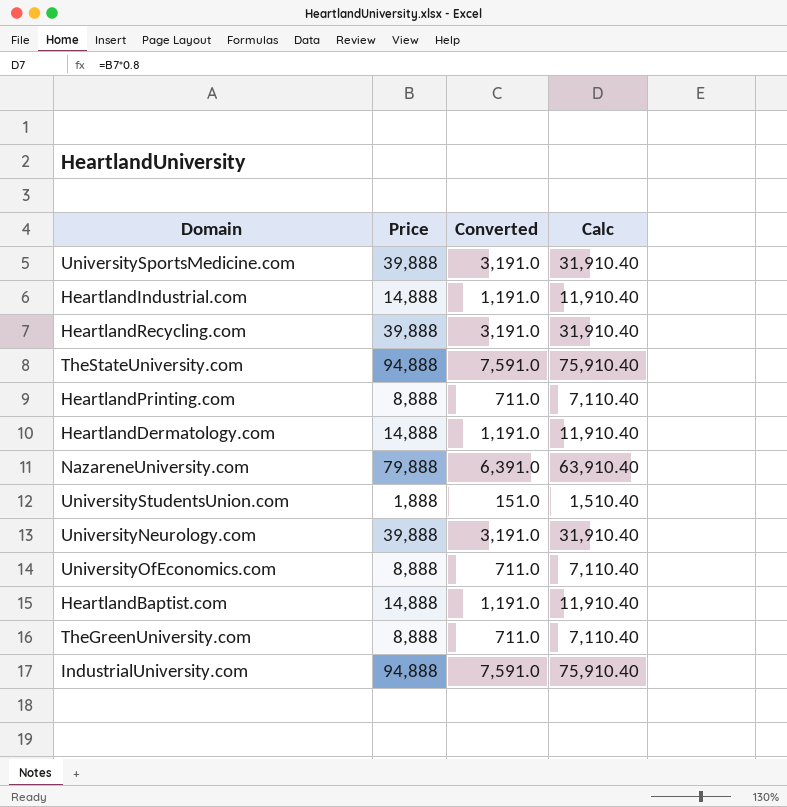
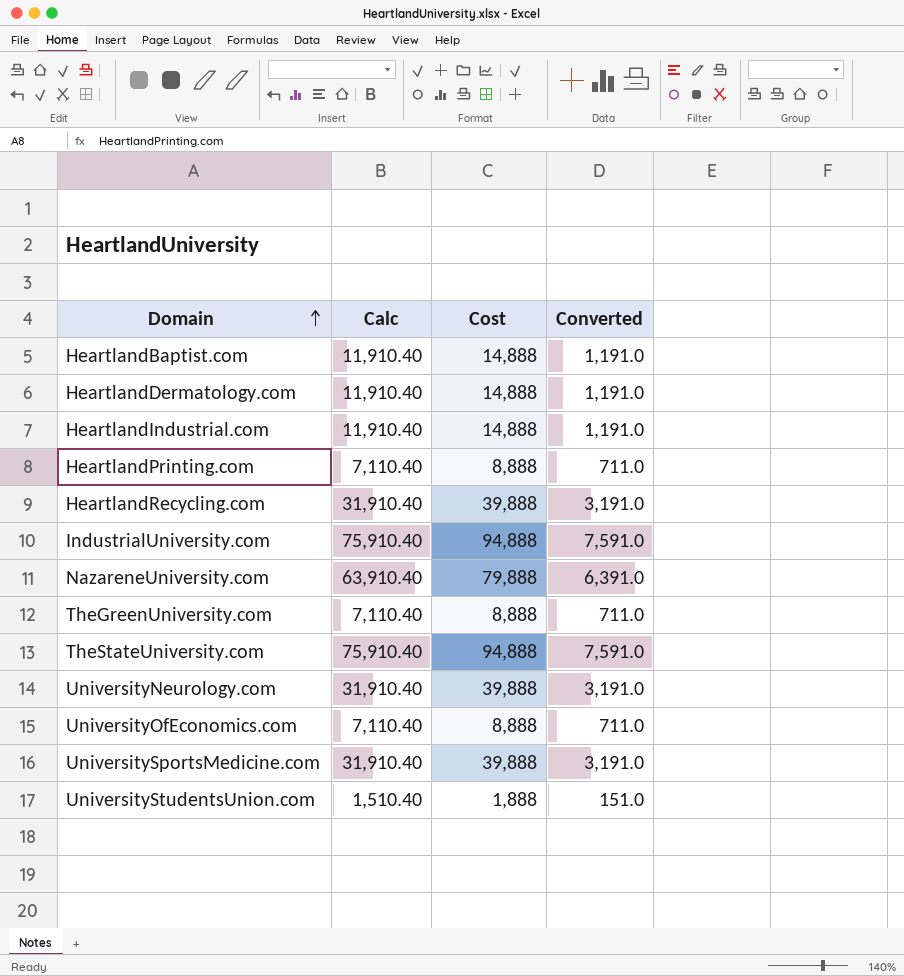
row order: none -> Domain ascending
column Calc | position: 4 -> 2
column name: Price -> Cost

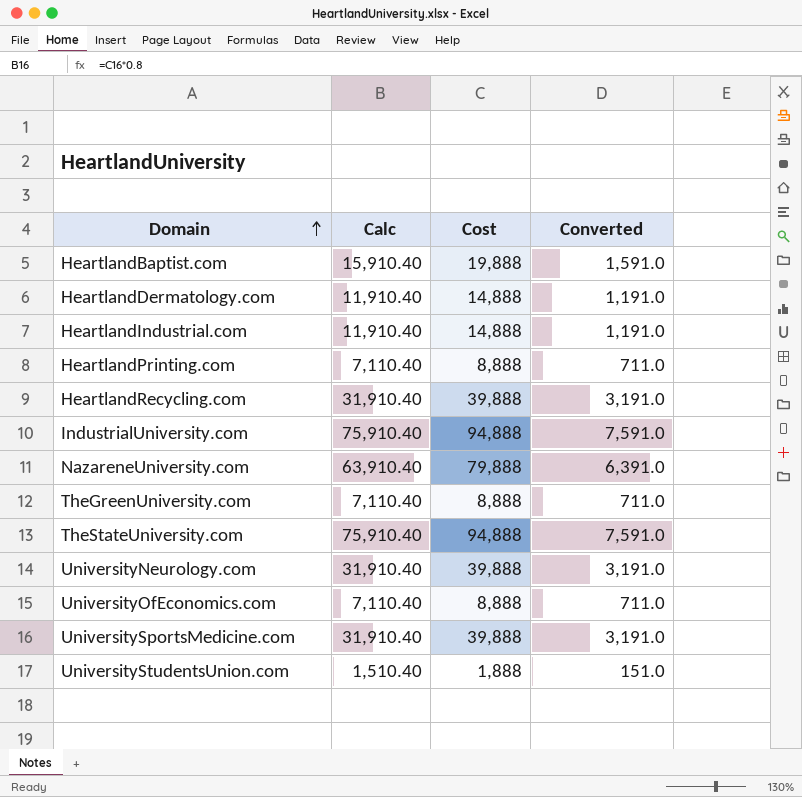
HeartlandBaptist.com | Calc: 11,910.40 -> 15,910.40
HeartlandBaptist.com | Cost: 14,888 -> 19,888
HeartlandBaptist.com | Converted: 1,191.0 -> 1,591.0

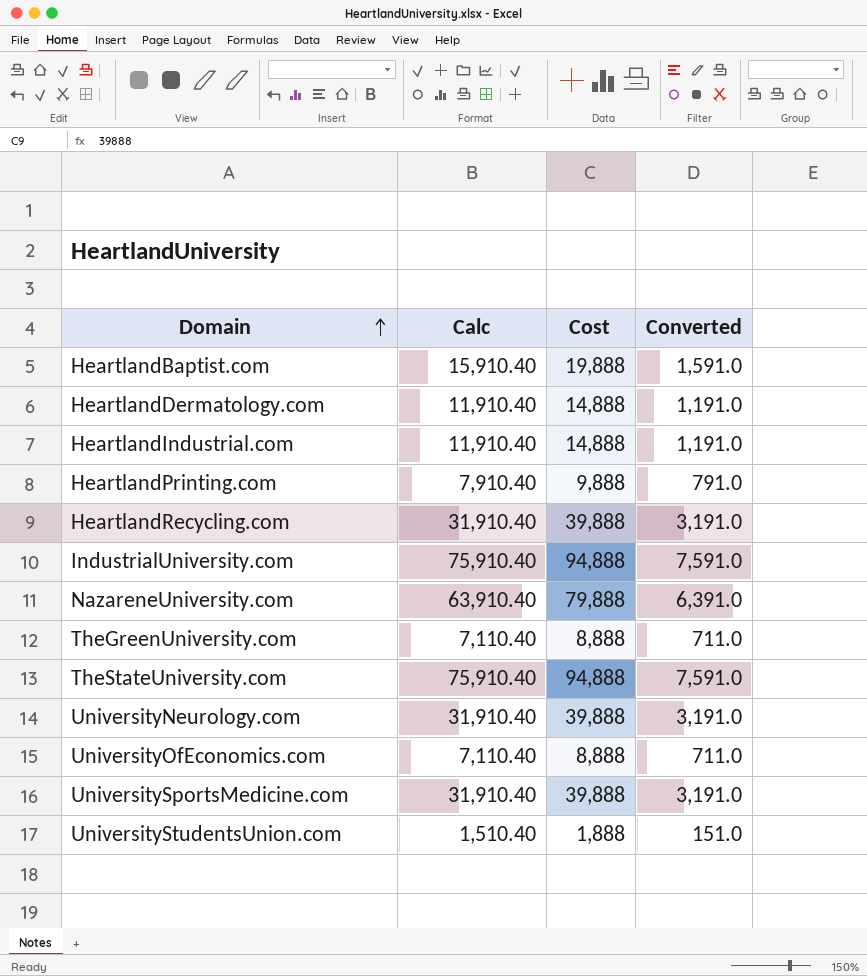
HeartlandPrinting.com | Calc: 7,110.40 -> 7,910.40
HeartlandPrinting.com | Cost: 8,888 -> 9,888
HeartlandPrinting.com | Converted: 711.0 -> 791.0

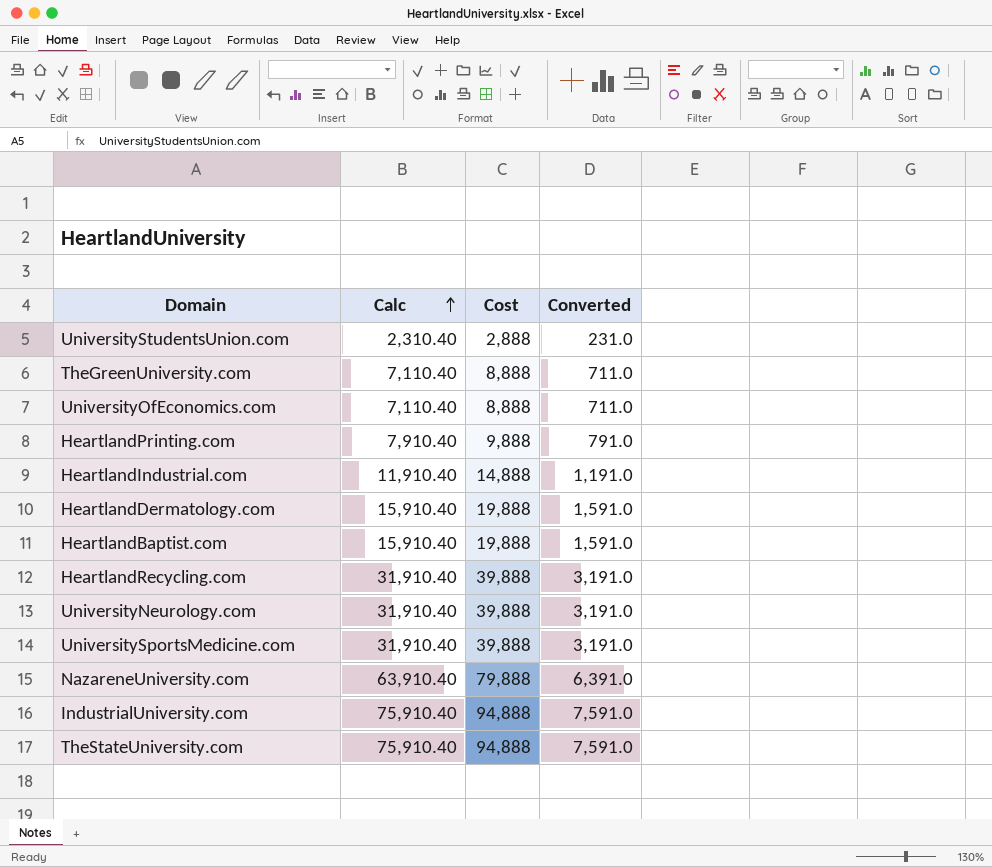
row order: Domain ascending -> Calc ascending
UniversityStudentsUnion.com | Calc: 1,510.40 -> 2,310.40
UniversityStudentsUnion.com | Cost: 1,888 -> 2,888
UniversityStudentsUnion.com | Converted: 151.0 -> 231.0
HeartlandDermatology.com | Calc: 11,910.40 -> 15,910.40
HeartlandDermatology.com | Cost: 14,888 -> 19,888
HeartlandDermatology.com | Converted: 1,191.0 -> 1,591.0

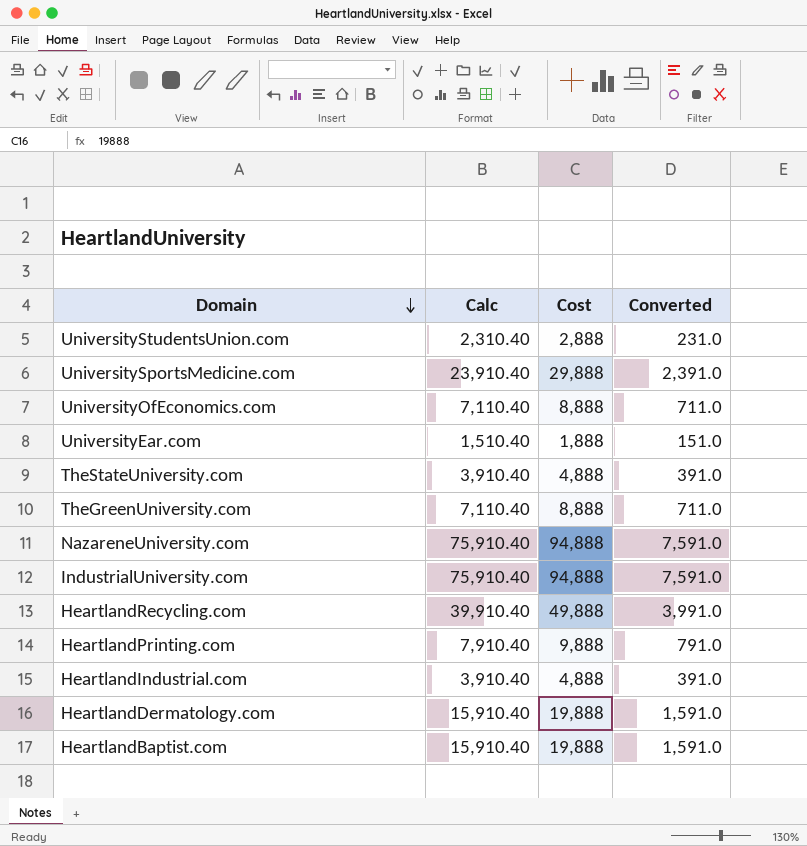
row order: Calc ascending -> Domain descending
row UniversityNeurology.com: 31,910.40 | 39,888 | 3,191.0 -> none
UniversitySportsMedicine.com | Calc: 31,910.40 -> 23,910.40
UniversitySportsMedicine.com | Cost: 39,888 -> 29,888
UniversitySportsMedicine.com | Converted: 3,191.0 -> 2,391.0
row UniversityEar.com: none -> 1,510.40 | 1,888 | 151.0
TheStateUniversity.com | Calc: 75,910.40 -> 3,910.40
TheStateUniversity.com | Cost: 94,888 -> 4,888
TheStateUniversity.com | Converted: 7,591.0 -> 391.0
NazareneUniversity.com | Calc: 63,910.40 -> 75,910.40
NazareneUniversity.com | Cost: 79,888 -> 94,888
NazareneUniversity.com | Converted: 6,391.0 -> 7,591.0
HeartlandRecycling.com | Calc: 31,910.40 -> 39,910.40
HeartlandRecycling.com | Cost: 39,888 -> 49,888
HeartlandRecycling.com | Converted: 3,191.0 -> 3,991.0
HeartlandIndustrial.com | Calc: 11,910.40 -> 3,910.40
HeartlandIndustrial.com | Cost: 14,888 -> 4,888
HeartlandIndustrial.com | Converted: 1,191.0 -> 391.0

